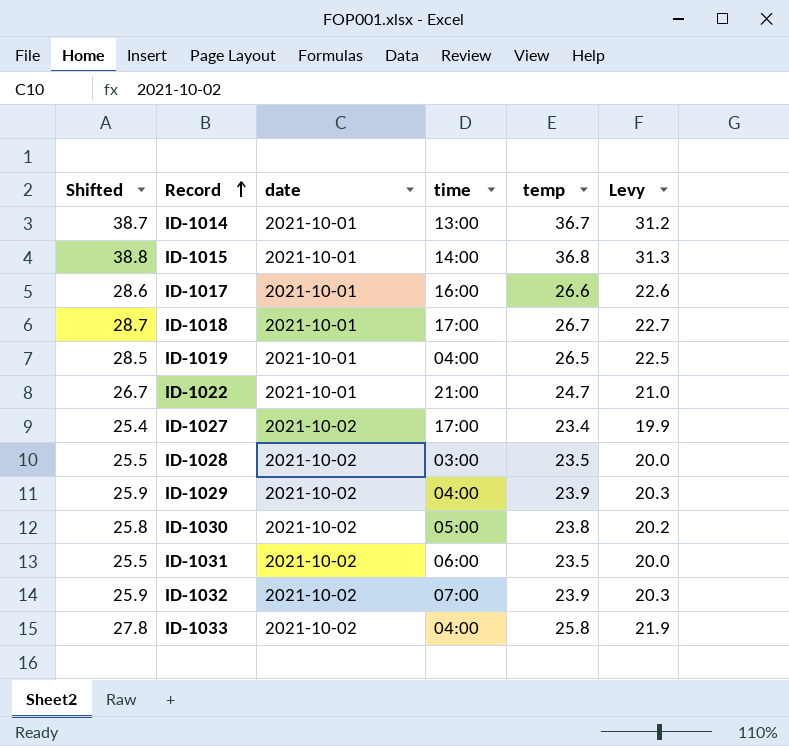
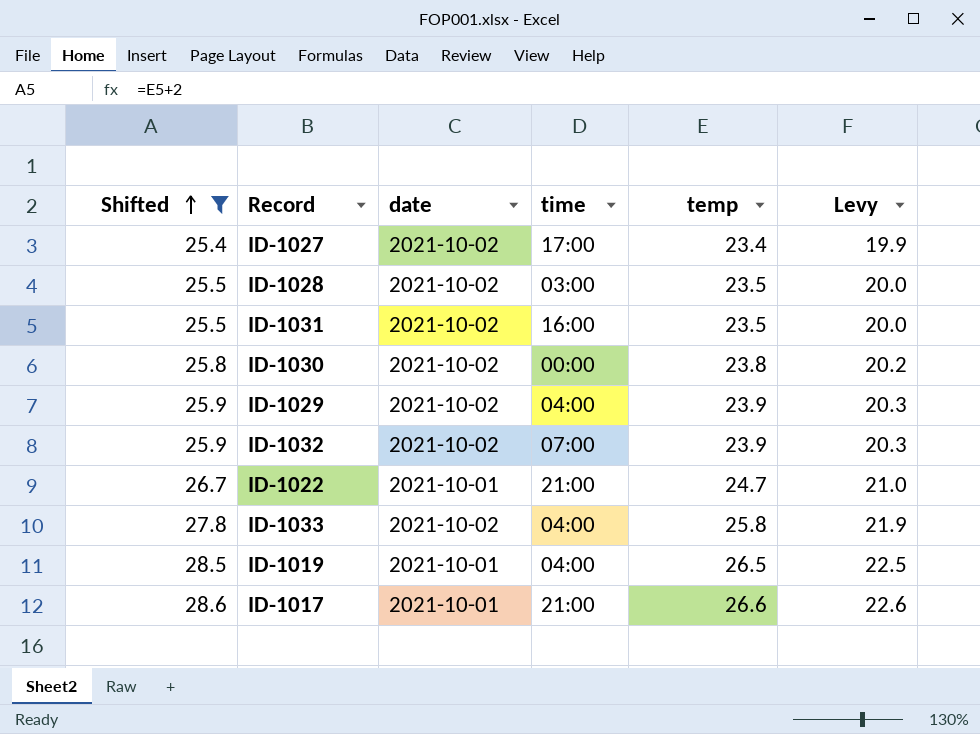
filter: none -> Shifted <= 28.6
row order: Record ascending -> Shifted ascending
ID-1031 | time: 06:00 -> 16:00
ID-1030 | time: 05:00 -> 00:00
ID-1017 | time: 16:00 -> 21:00

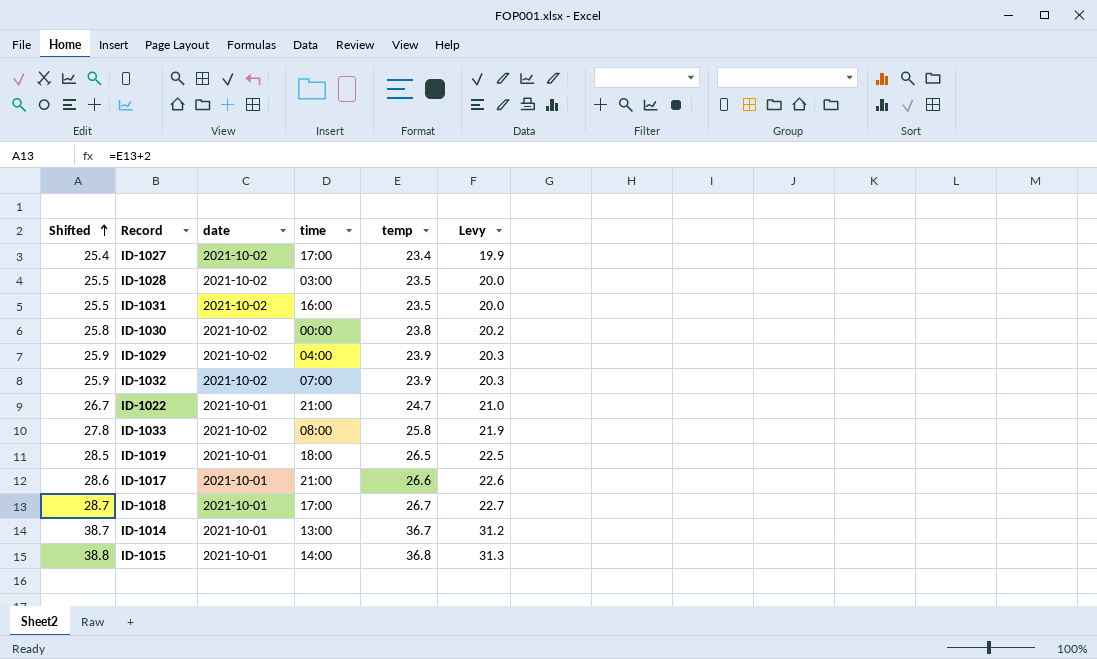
filter: Shifted <= 28.6 -> none
ID-1033 | time: 04:00 -> 08:00
ID-1019 | time: 04:00 -> 18:00

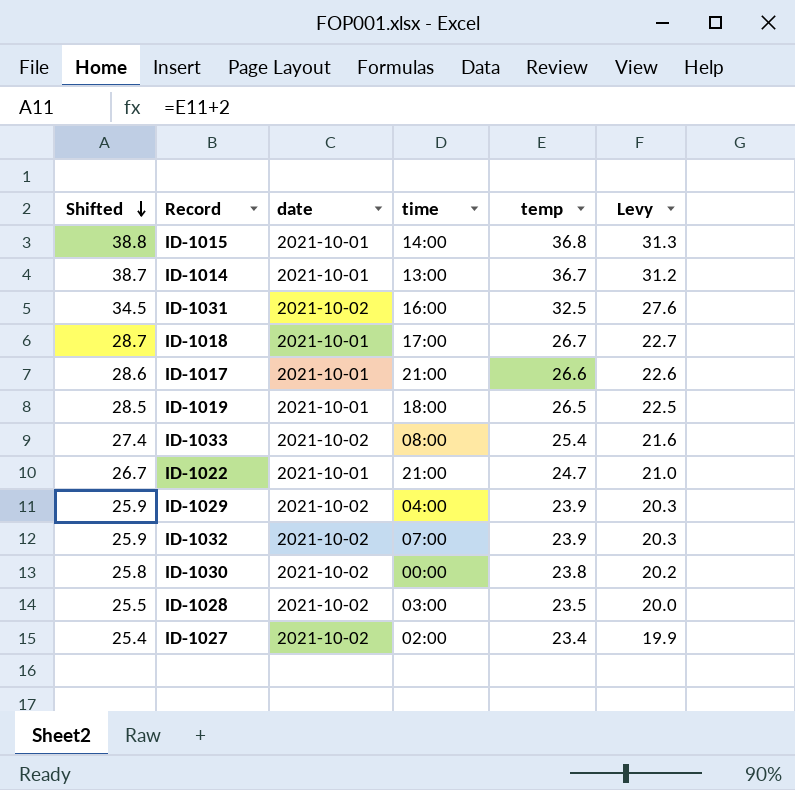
row order: Shifted ascending -> Shifted descending
ID-1031 | Shifted: 25.5 -> 34.5
ID-1031 | temp: 23.5 -> 32.5
ID-1031 | Levy: 20.0 -> 27.6
ID-1033 | Shifted: 27.8 -> 27.4
ID-1033 | temp: 25.8 -> 25.4
ID-1033 | Levy: 21.9 -> 21.6
ID-1027 | time: 17:00 -> 02:00

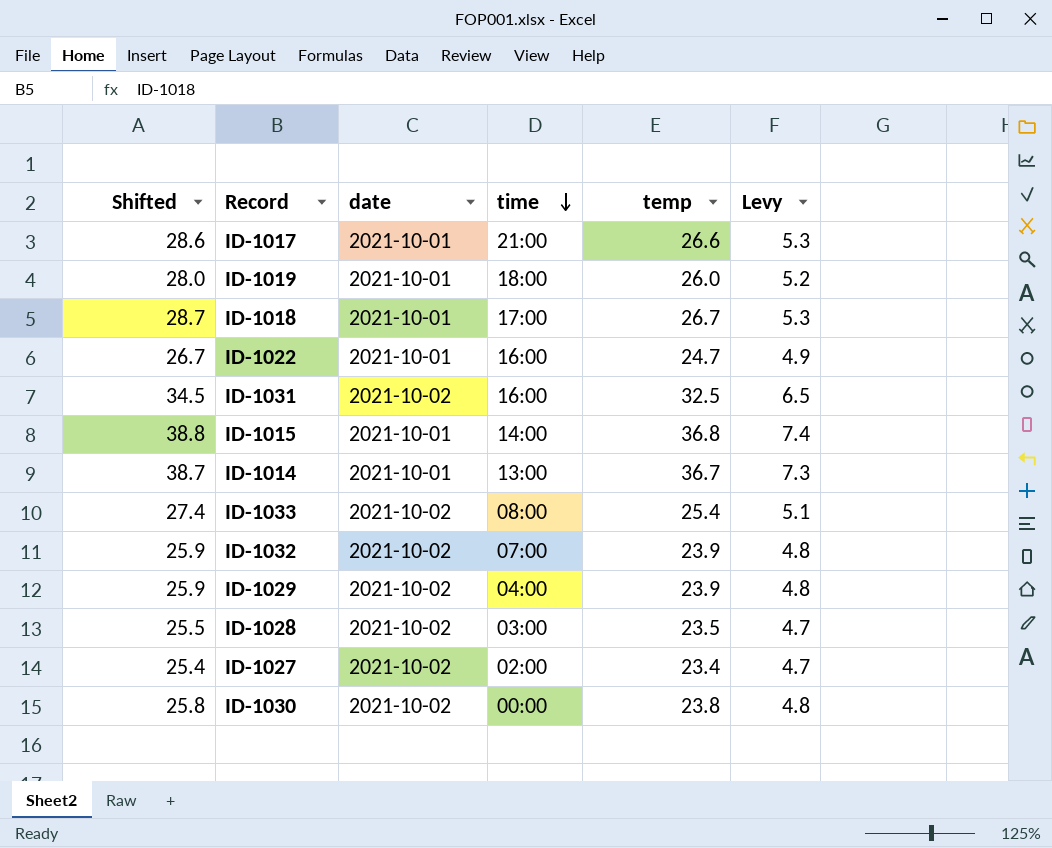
row order: Shifted descending -> time descending
column Levy | formula: [temp] * 0.85 -> [temp] * 0.2
ID-1019 | Shifted: 28.5 -> 28.0
ID-1019 | temp: 26.5 -> 26.0
ID-1022 | time: 21:00 -> 16:00

